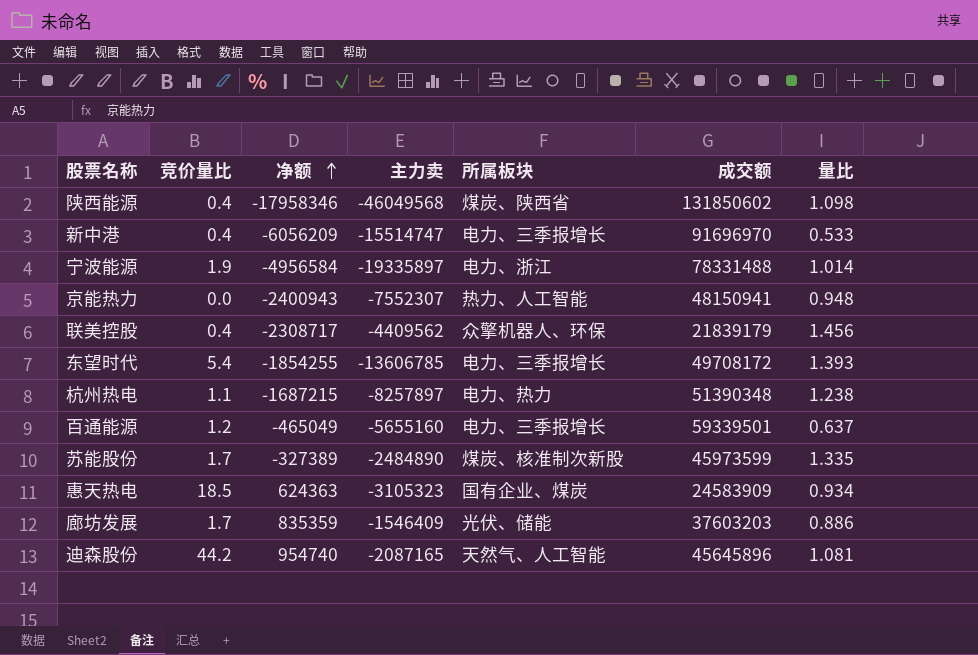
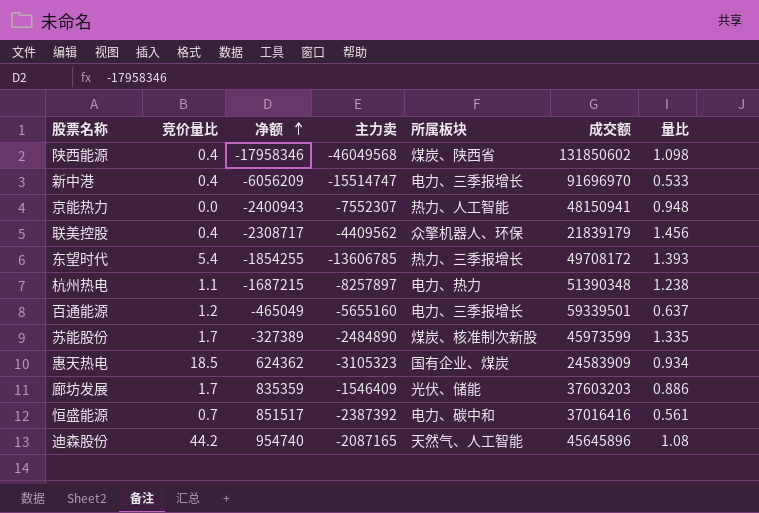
row 宁波能源: 1.9 | -4956584 | -19335897 | 电力、浙江 | 78331488 | 1.014 -> none
东望时代 | 所属板块: 电力、三季报增长 -> 热力、三季报增长
惠天热电 | 净额: 624363 -> 624362
row 恒盛能源: none -> 0.7 | 851517 | -2387392 | 电力、碳中和 | 37016416 | 0.561
迪森股份 | 量比: 1.081 -> 1.08

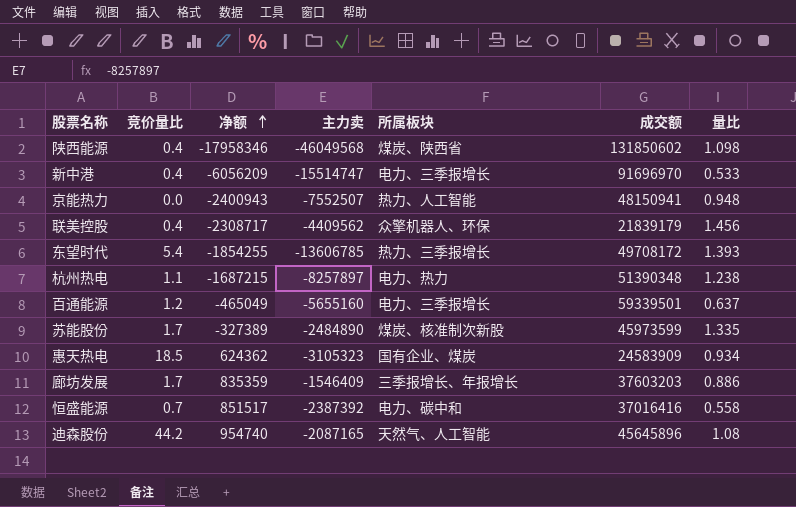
京能热力 | 主力卖: -7552307 -> -7552507
廊坊发展 | 所属板块: 光伏、储能 -> 三季报增长、年报增长
恒盛能源 | 量比: 0.561 -> 0.558

